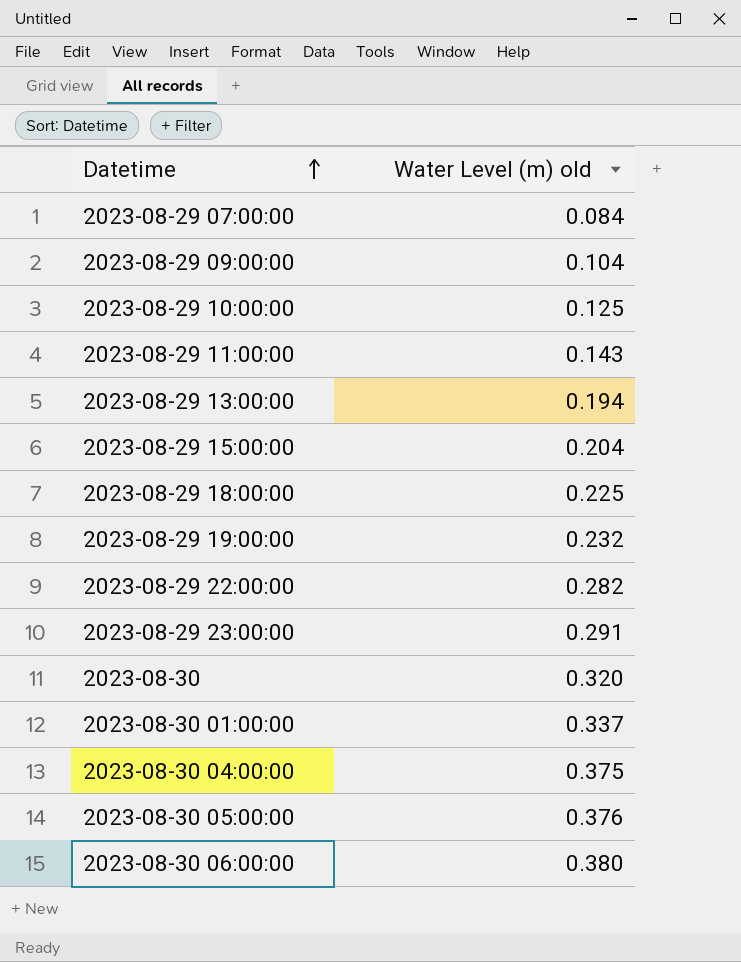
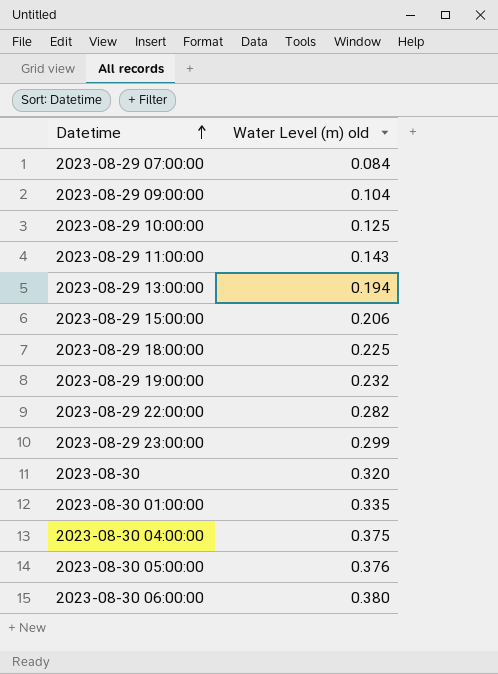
2023-08-29 15:00:00 | Water Level (m) old: 0.204 -> 0.206
2023-08-29 23:00:00 | Water Level (m) old: 0.291 -> 0.299
2023-08-30 01:00:00 | Water Level (m) old: 0.337 -> 0.335

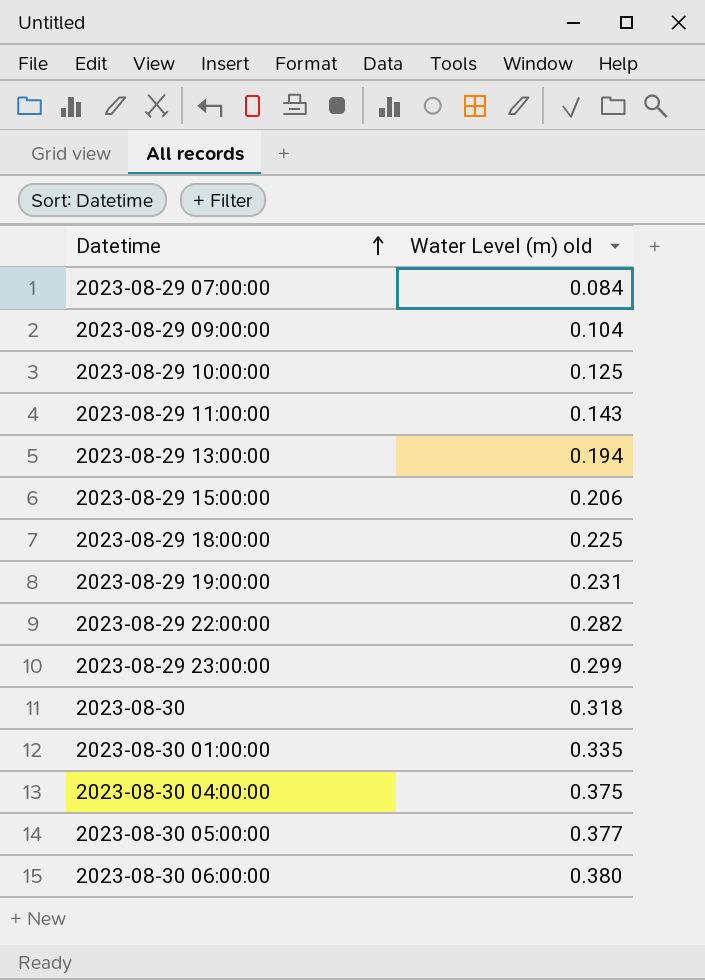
2023-08-29 19:00:00 | Water Level (m) old: 0.232 -> 0.231
2023-08-30 | Water Level (m) old: 0.320 -> 0.318
2023-08-30 05:00:00 | Water Level (m) old: 0.376 -> 0.377

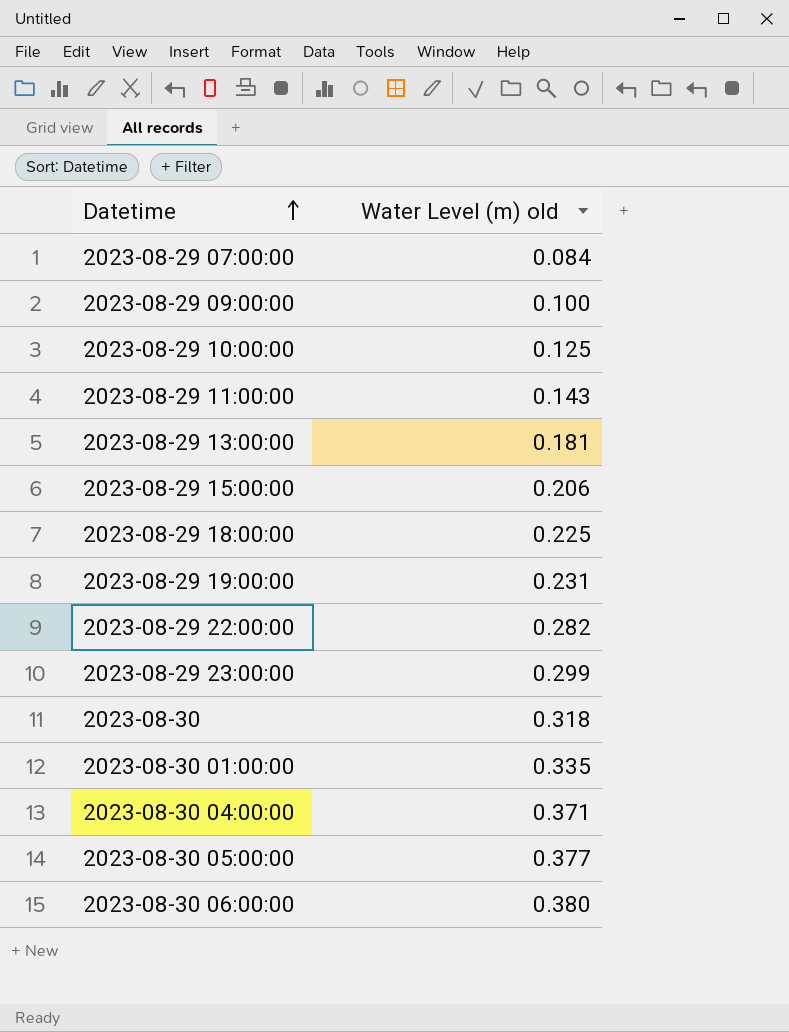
2023-08-29 09:00:00 | Water Level (m) old: 0.104 -> 0.100
2023-08-29 13:00:00 | Water Level (m) old: 0.194 -> 0.181
2023-08-30 04:00:00 | Water Level (m) old: 0.375 -> 0.371

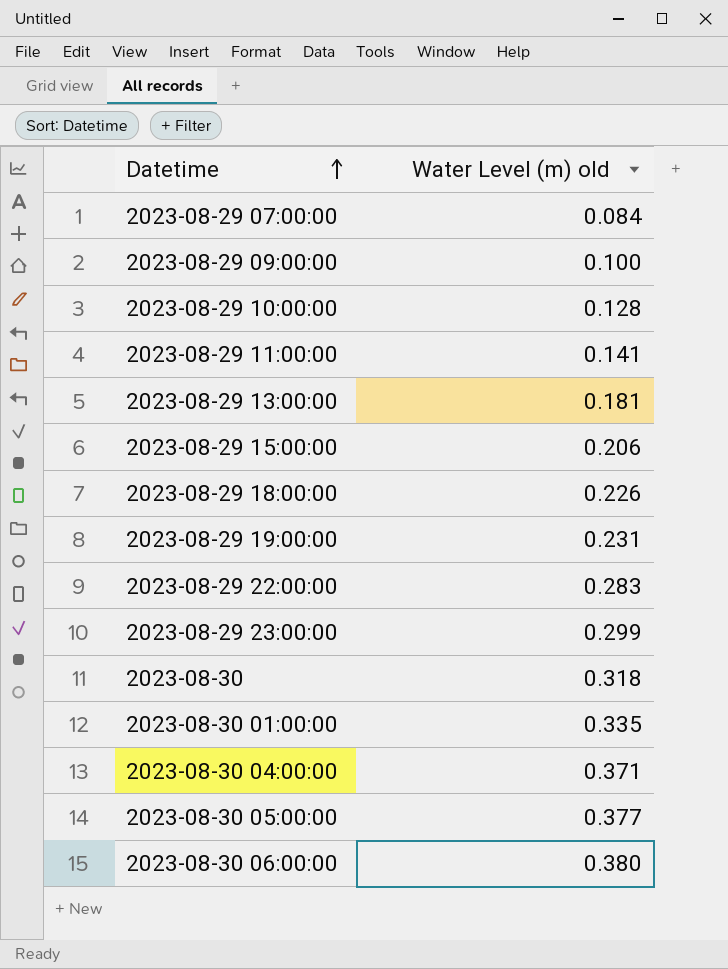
2023-08-29 10:00:00 | Water Level (m) old: 0.125 -> 0.128
2023-08-29 11:00:00 | Water Level (m) old: 0.143 -> 0.141
2023-08-29 18:00:00 | Water Level (m) old: 0.225 -> 0.226
2023-08-29 22:00:00 | Water Level (m) old: 0.282 -> 0.283

